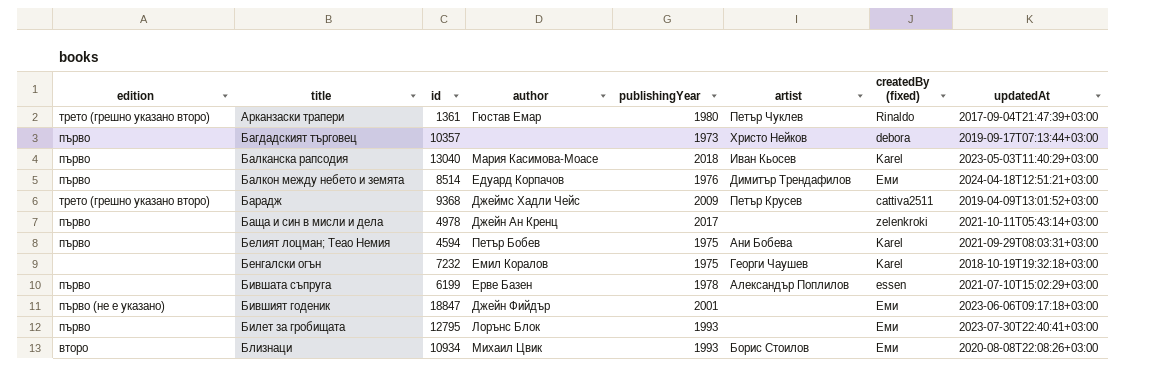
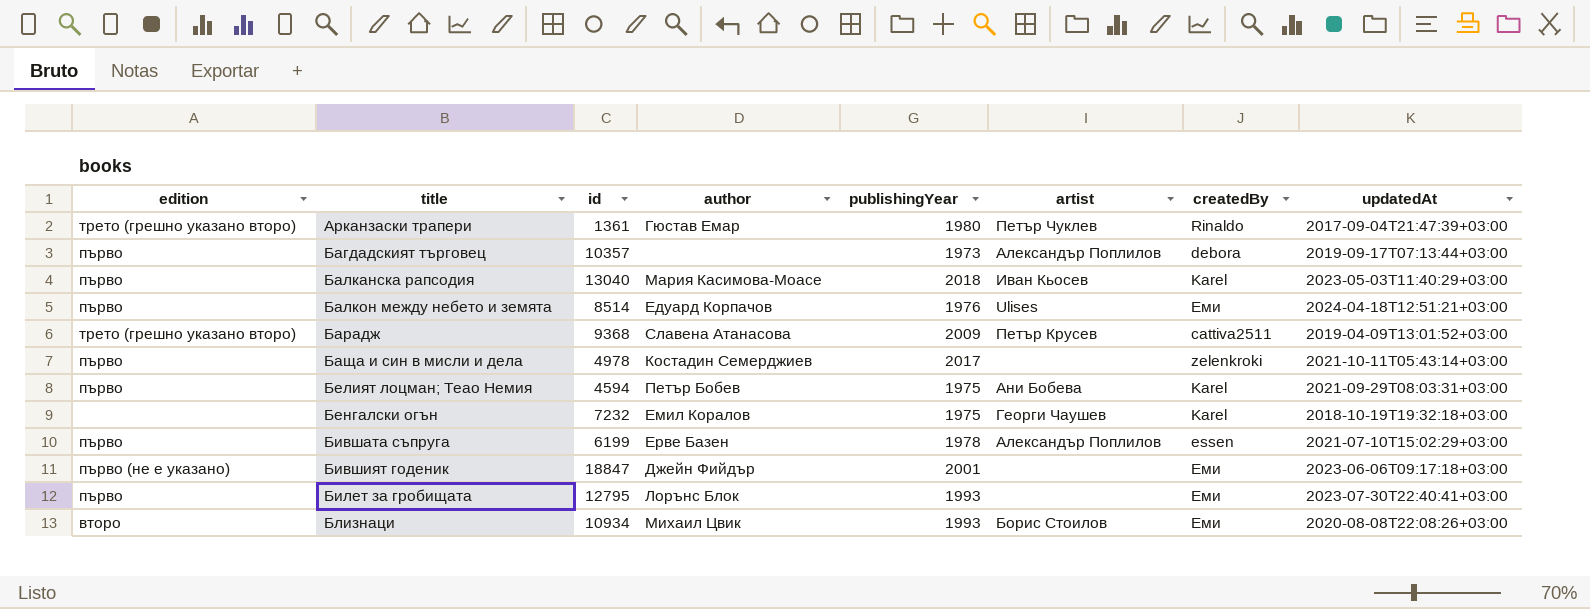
column name: createdBy (fixed) -> createdBy
Багдадският търговец | artist: Христо Нейков -> Александър Поплилов
Балкон между небето и земята | artist: Димитър Трендафилов -> Ulises
Барадж | author: Джеймс Хадли Чейс -> Славена Атанасова
Баща и син в мисли и дела | author: Джейн Ан Кренц -> Костадин Семерджиев

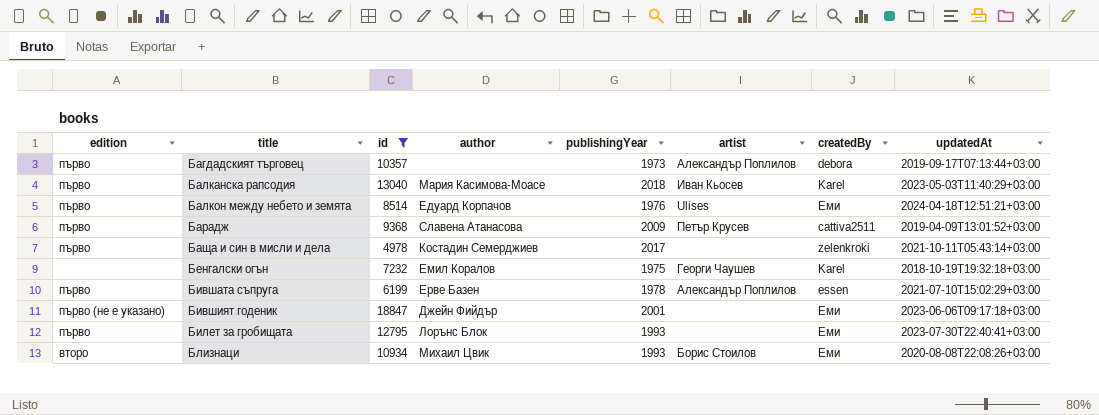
filter: none -> id >= 4978
Барадж | edition: трето (грешно указано второ) -> първо

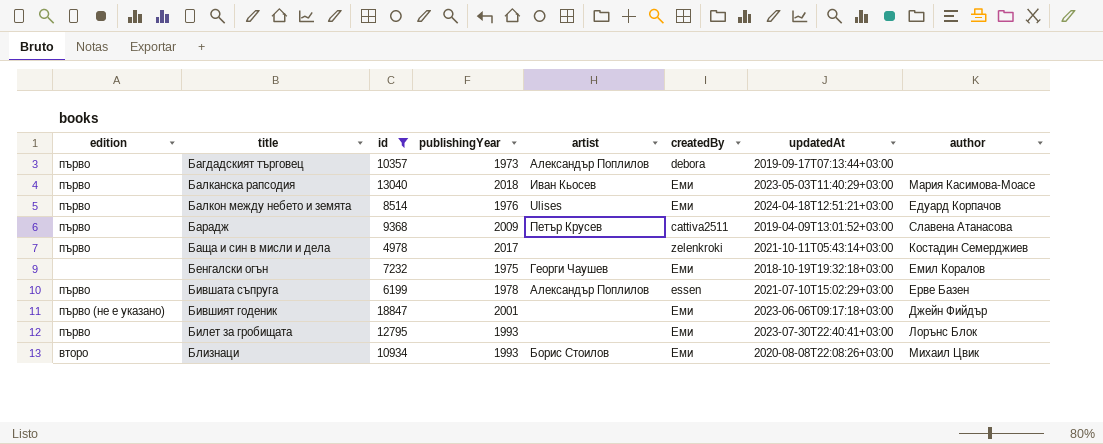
column author | position: 4 -> 8
Балканска рапсодия | createdBy: Karel -> Еми
Бенгалски огън | createdBy: Karel -> Еми

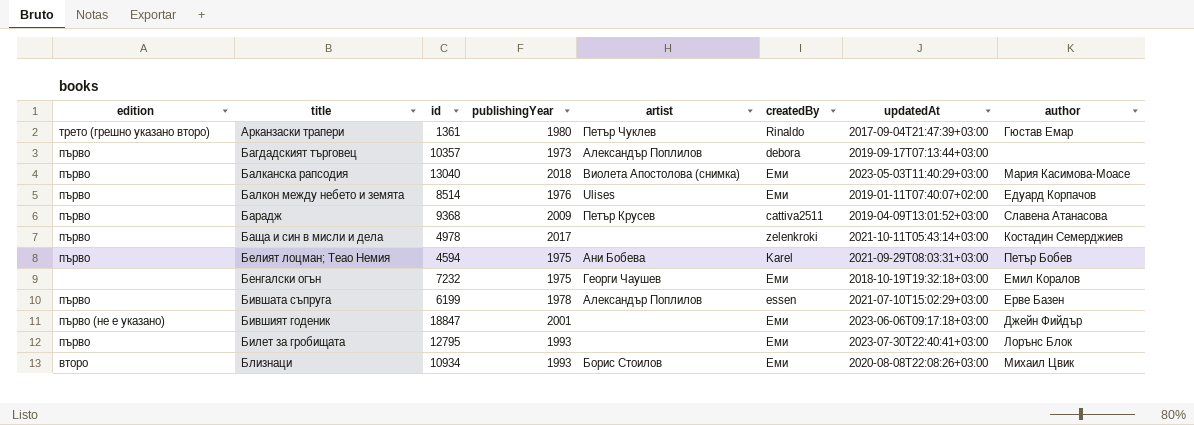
filter: id >= 4978 -> none
Балканска рапсодия | artist: Иван Кьосев -> Виолета Апостолова (снимка)
Балкон между небето и земята | updatedAt: 2024-04-18T12:51:21+03:00 -> 2019-01-11T07:40:07+02:00

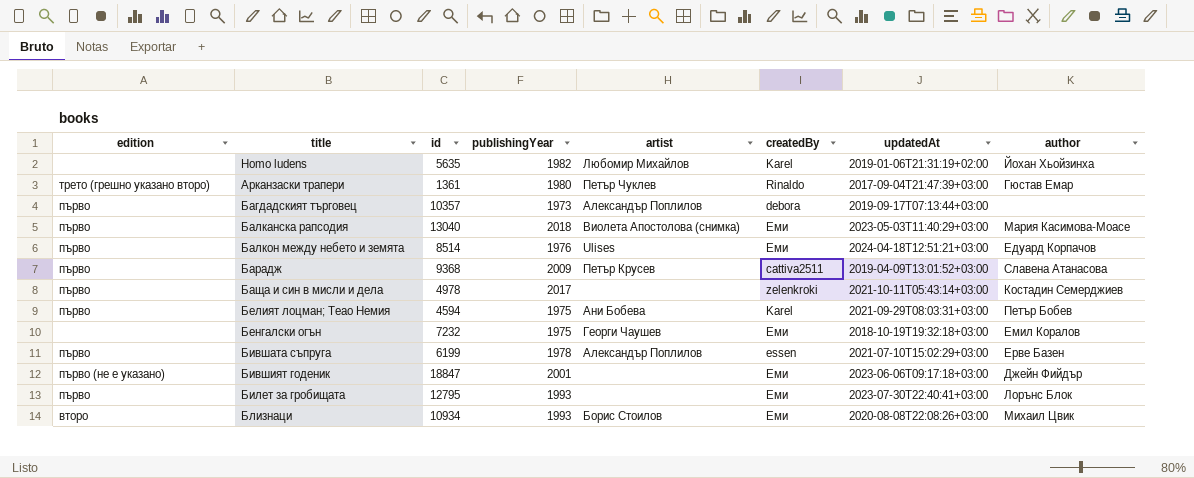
row Homo ludens: none -> none | 5635 | 1982 | Любомир Михайлов | Karel | 2019-01-06T21:31:19+02:00 | Йохан Хьойзинха
Балкон между небето и земята | updatedAt: 2019-01-11T07:40:07+02:00 -> 2024-04-18T12:51:21+03:00

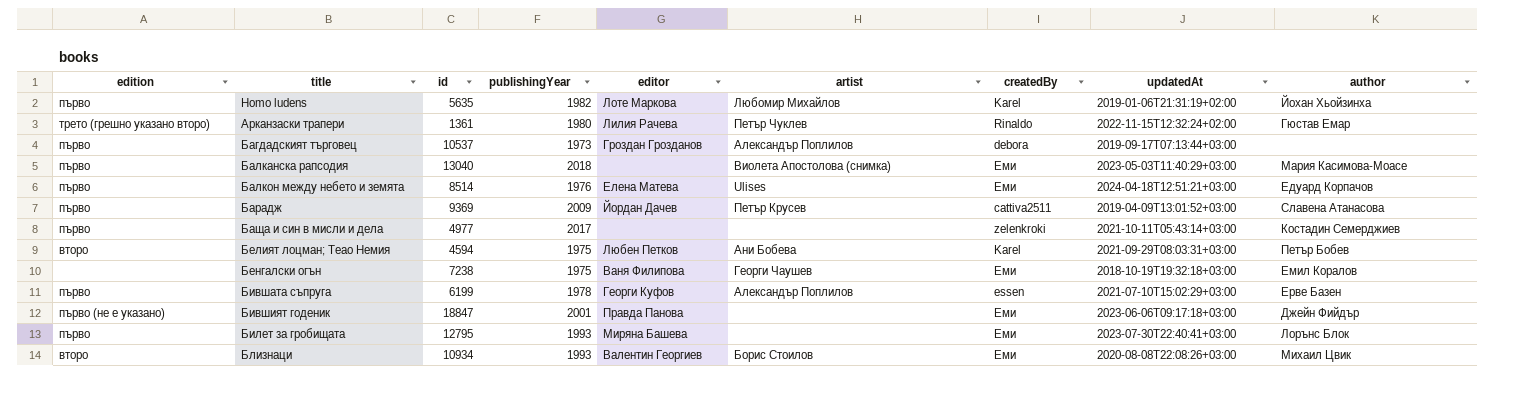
column editor | position: none -> 5
Homo ludens | edition: none -> първо
Арканзаски трапери | updatedAt: 2017-09-04T21:47:39+03:00 -> 2022-11-15T12:32:24+02:00
Багдадският търговец | id: 10357 -> 10537
Барадж | id: 9368 -> 9369
Баща и син в мисли и дела | id: 4978 -> 4977
Белият лоцман; Теao Немия | edition: първо -> второ
Бенгалски огън | id: 7232 -> 7238

